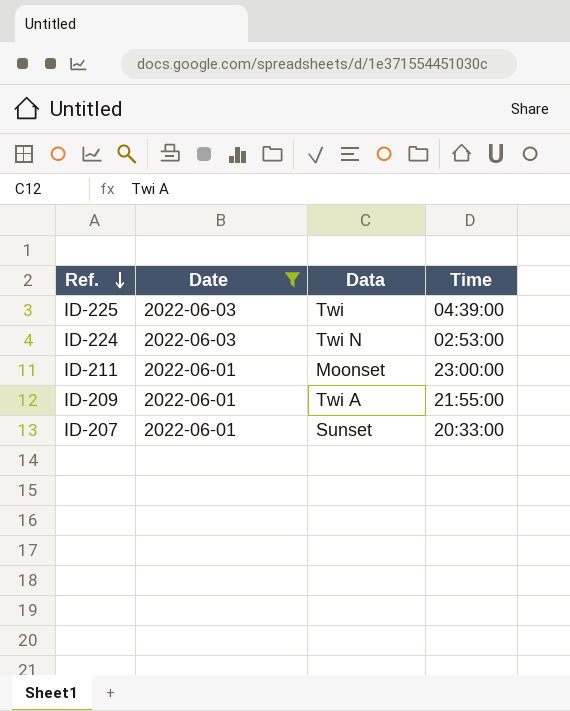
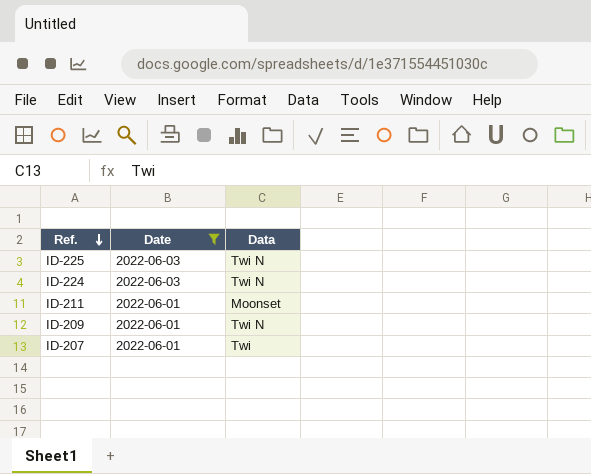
column Time | position: 4 -> none
ID-225 | Data: Twi -> Twi N
ID-209 | Data: Twi A -> Twi N
ID-207 | Data: Sunset -> Twi

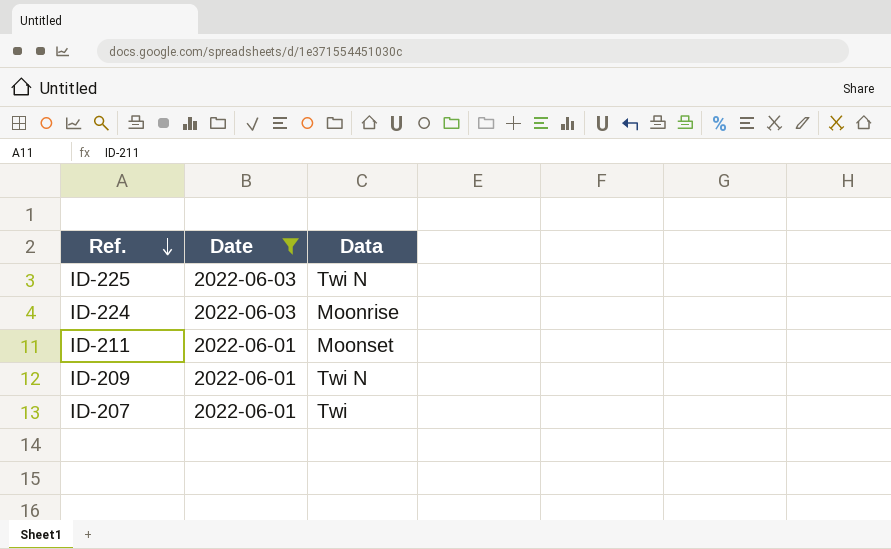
ID-224 | Data: Twi N -> Moonrise

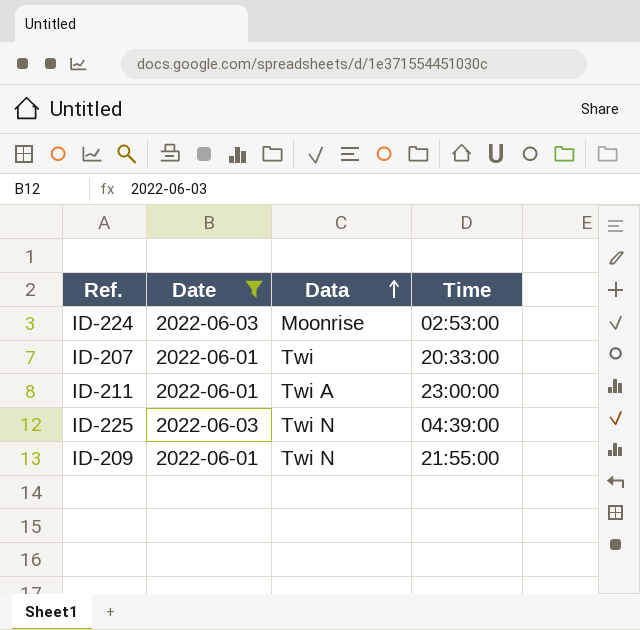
row order: Ref. descending -> Data ascending
column Time | position: none -> 4
ID-211 | Data: Moonset -> Twi A

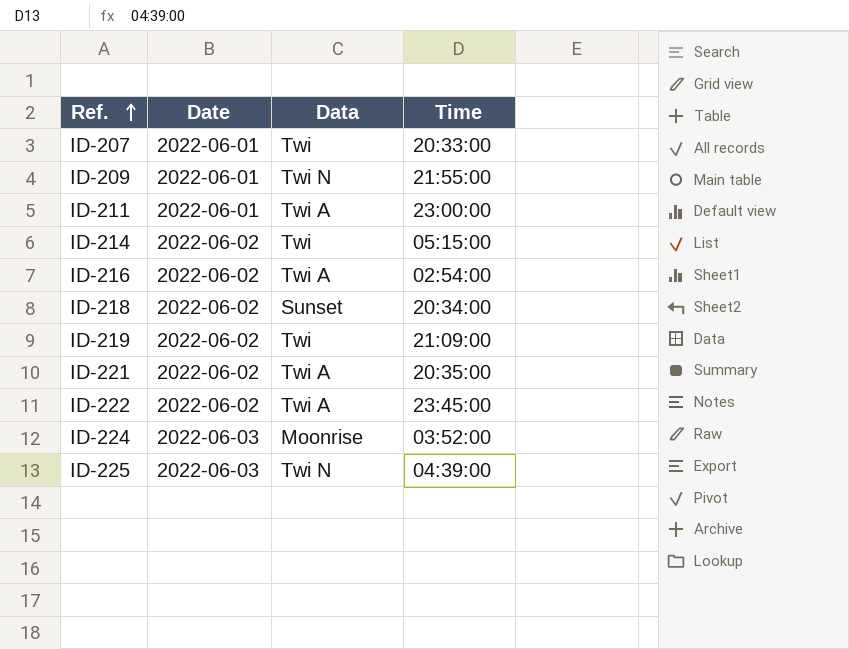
filter: Date != 2022-06-02 -> none
row order: Data ascending -> Ref. ascending
ID-224 | Time: 02:53:00 -> 03:52:00

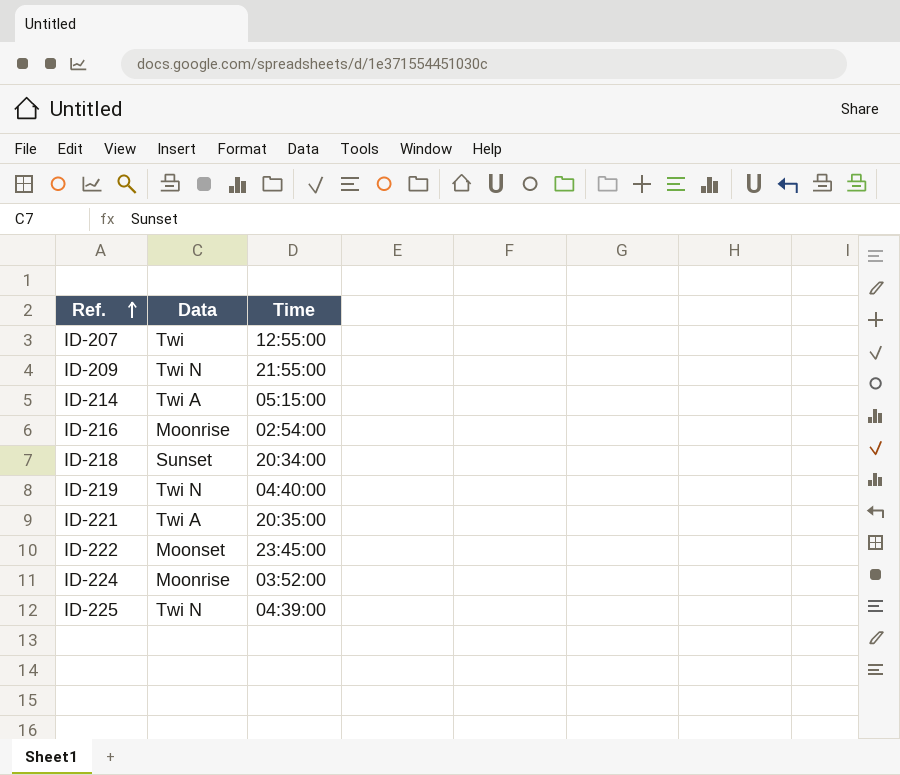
column Date | position: 2 -> none
row ID-211: 2022-06-01 | Twi A | 23:00:00 -> none
ID-207 | Time: 20:33:00 -> 12:55:00
ID-214 | Data: Twi -> Twi A
ID-216 | Data: Twi A -> Moonrise
ID-219 | Data: Twi -> Twi N
ID-219 | Time: 21:09:00 -> 04:40:00
ID-222 | Data: Twi A -> Moonset

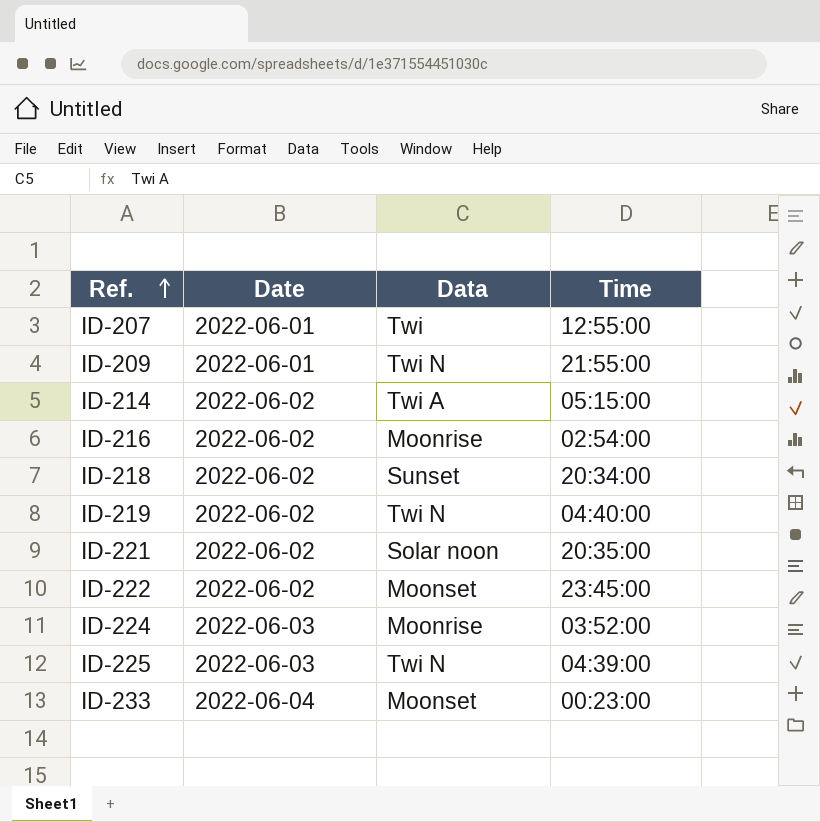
column Date | position: none -> 2
ID-221 | Data: Twi A -> Solar noon
row ID-233: none -> 2022-06-04 | Moonset | 00:23:00

